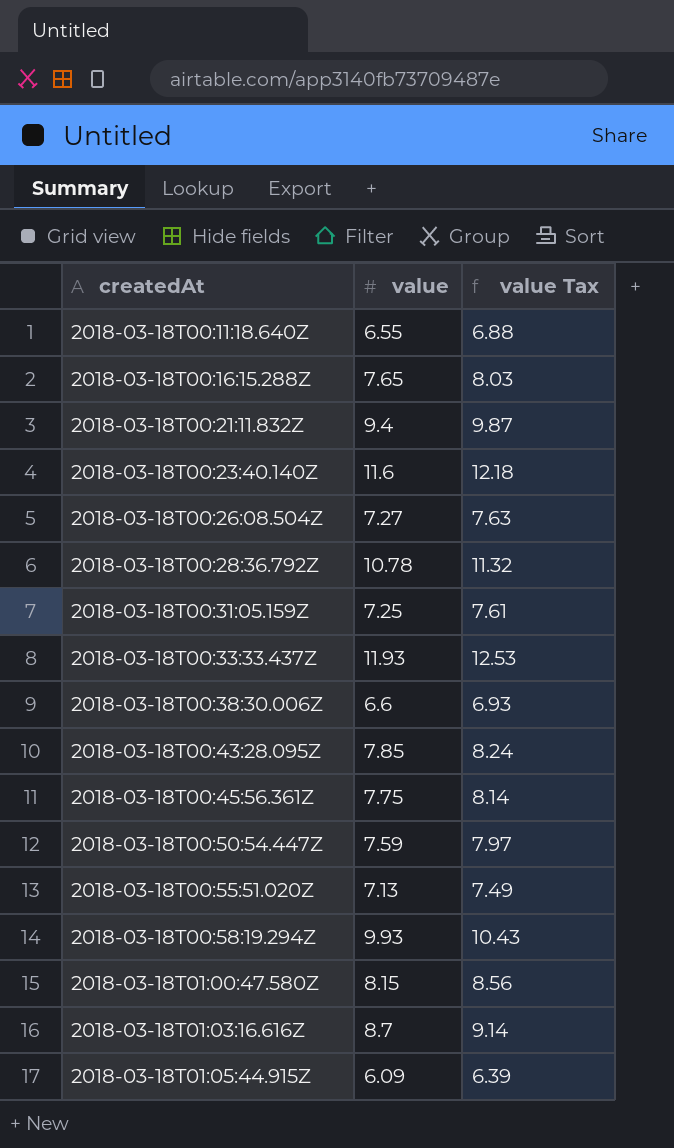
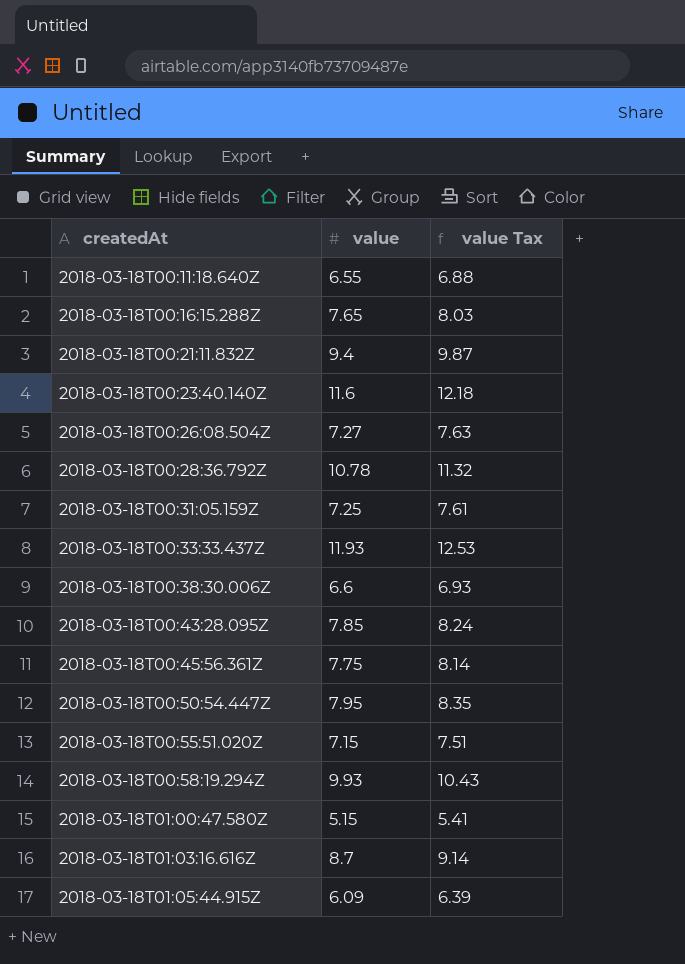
2018-03-18T00:50:54.447Z | value: 7.59 -> 7.95
2018-03-18T00:50:54.447Z | value Tax: 7.97 -> 8.35
2018-03-18T00:55:51.020Z | value: 7.13 -> 7.15
2018-03-18T00:55:51.020Z | value Tax: 7.49 -> 7.51
2018-03-18T01:00:47.580Z | value: 8.15 -> 5.15
2018-03-18T01:00:47.580Z | value Tax: 8.56 -> 5.41

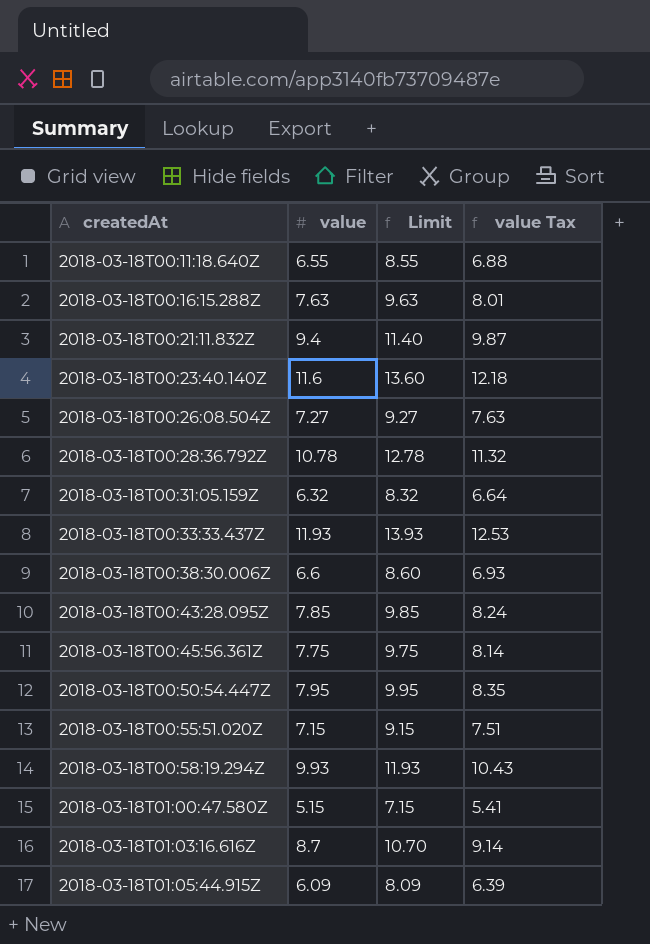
column Limit | formula: none -> [value] + 2
2018-03-18T00:16:15.288Z | value: 7.65 -> 7.63
2018-03-18T00:16:15.288Z | value Tax: 8.03 -> 8.01
2018-03-18T00:31:05.159Z | value: 7.25 -> 6.32
2018-03-18T00:31:05.159Z | value Tax: 7.61 -> 6.64

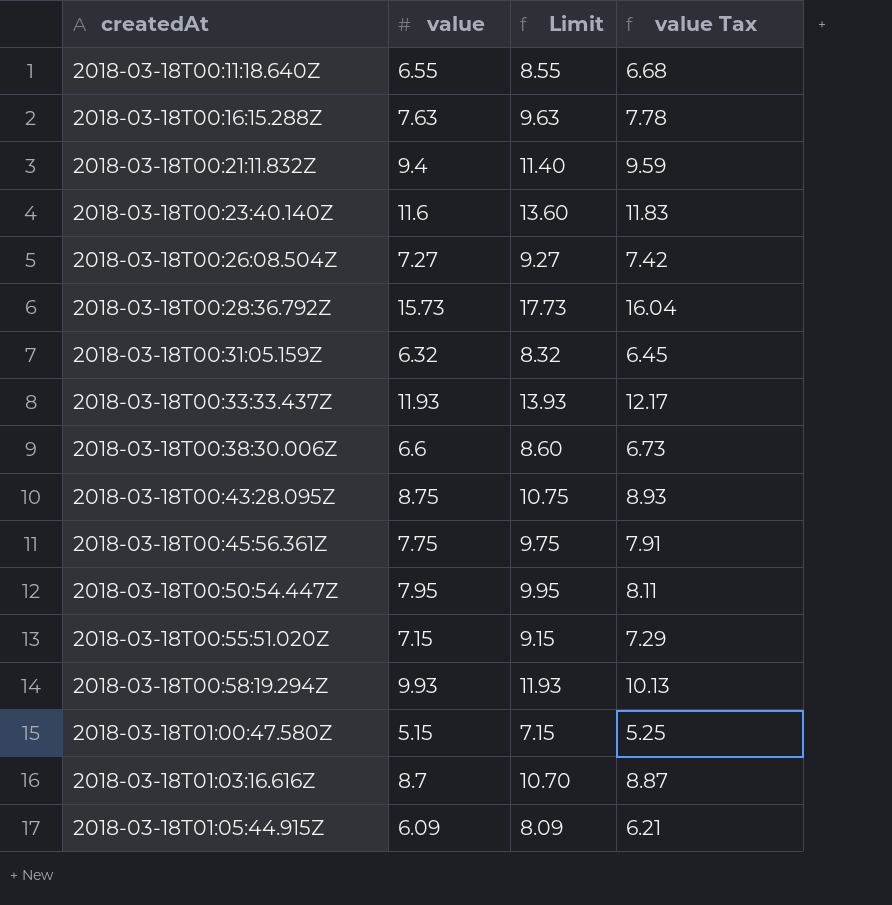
column value Tax | formula: [value] * 1.05 -> [value] * 1.02
2018-03-18T00:28:36.792Z | value: 10.78 -> 15.73
2018-03-18T00:28:36.792Z | Limit: 12.78 -> 17.73
2018-03-18T00:43:28.095Z | value: 7.85 -> 8.75
2018-03-18T00:43:28.095Z | Limit: 9.85 -> 10.75

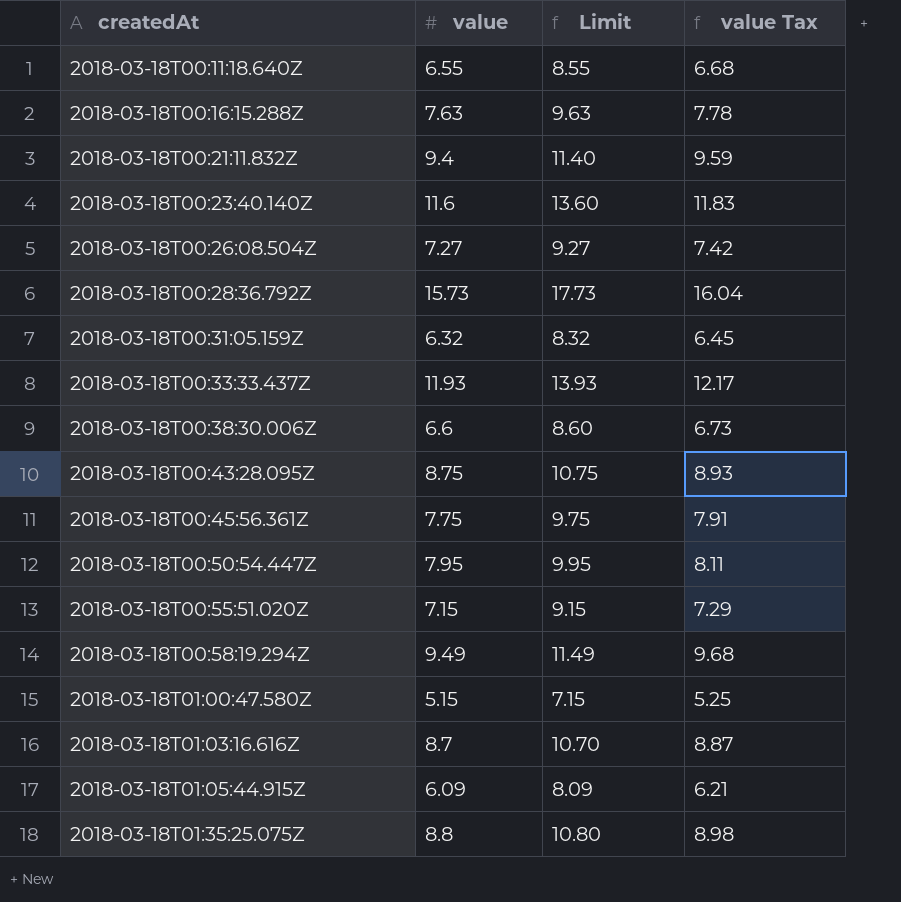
2018-03-18T00:58:19.294Z | value: 9.93 -> 9.49
2018-03-18T00:58:19.294Z | Limit: 11.93 -> 11.49
2018-03-18T00:58:19.294Z | value Tax: 10.13 -> 9.68
row 2018-03-18T01:35:25.075Z: none -> 8.8 | 10.80 | 8.98

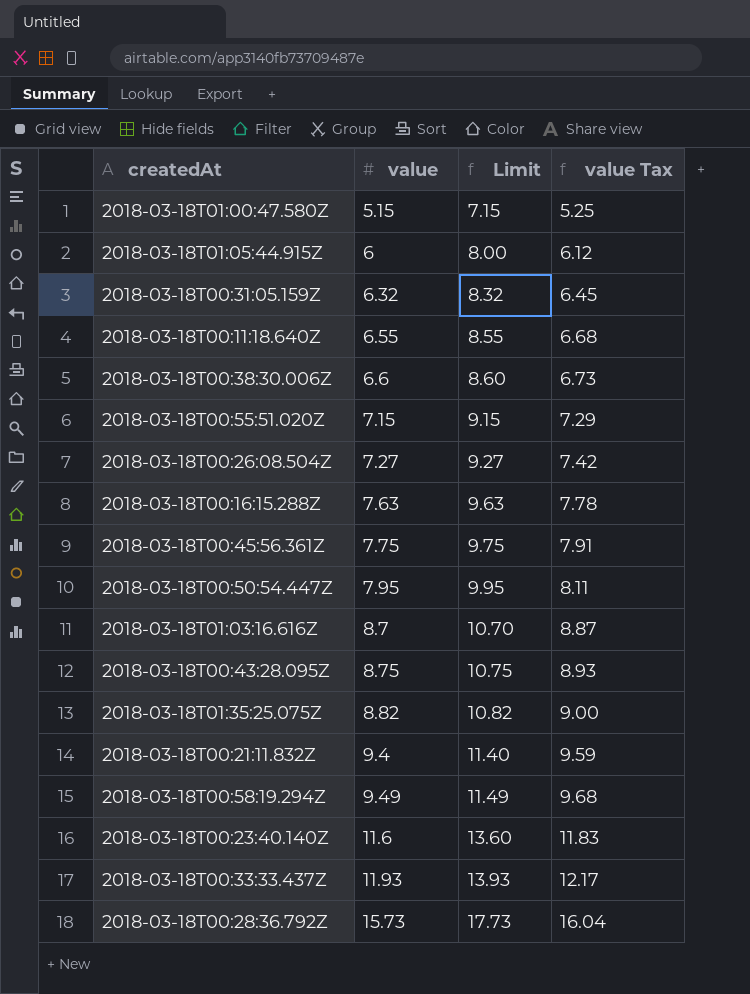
row order: createdAt ascending -> value ascending
2018-03-18T01:05:44.915Z | value: 6.09 -> 6
2018-03-18T01:05:44.915Z | Limit: 8.09 -> 8.00
2018-03-18T01:05:44.915Z | value Tax: 6.21 -> 6.12
2018-03-18T01:35:25.075Z | value: 8.8 -> 8.82
2018-03-18T01:35:25.075Z | Limit: 10.80 -> 10.82
2018-03-18T01:35:25.075Z | value Tax: 8.98 -> 9.00

